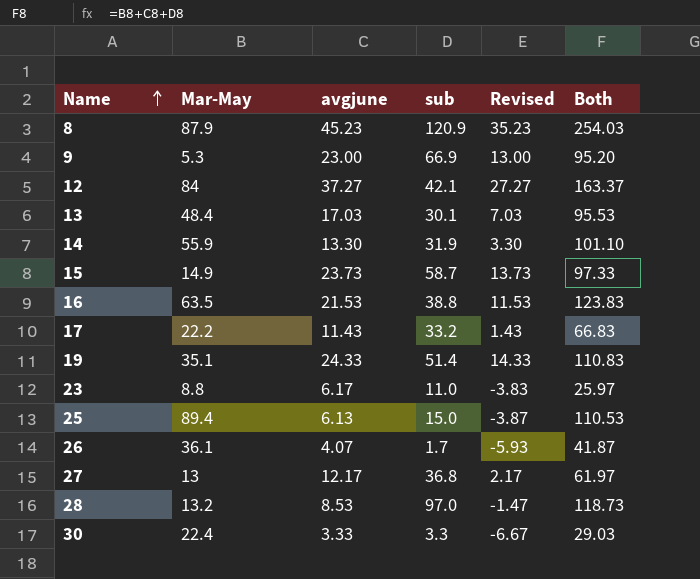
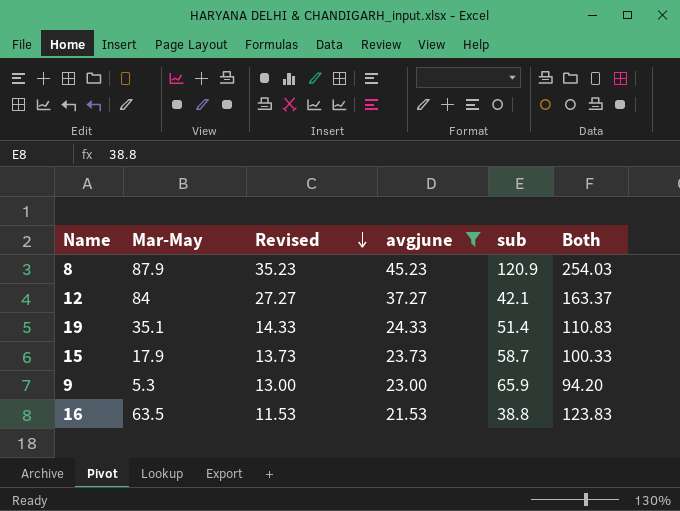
filter: none -> avgjune >= 21.53
row order: Name ascending -> Revised descending
column Revised | position: 5 -> 3
15 | Mar-May: 14.9 -> 17.9
15 | Both: 97.33 -> 100.33
9 | sub: 66.9 -> 65.9
9 | Both: 95.20 -> 94.20

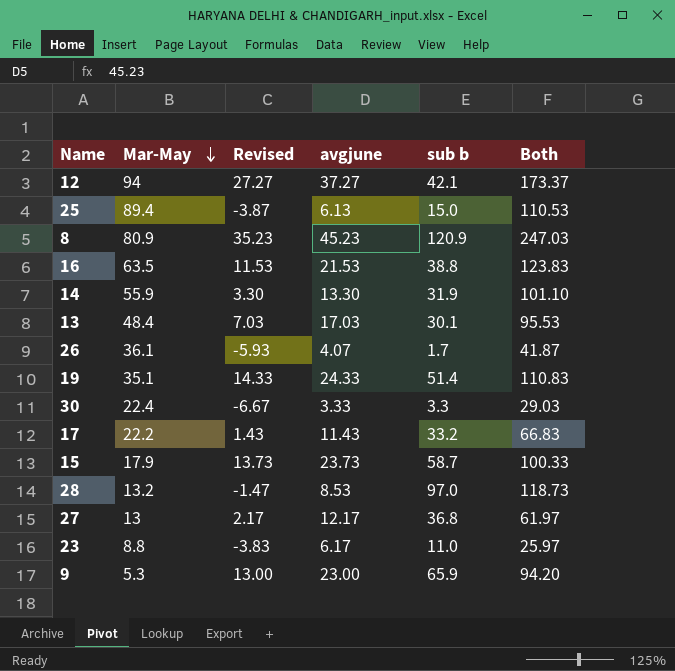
filter: avgjune >= 21.53 -> none
row order: Revised descending -> Mar-May descending
column name: sub -> sub b
12 | Mar-May: 84 -> 94
12 | Both: 163.37 -> 173.37
8 | Mar-May: 87.9 -> 80.9
8 | Both: 254.03 -> 247.03

